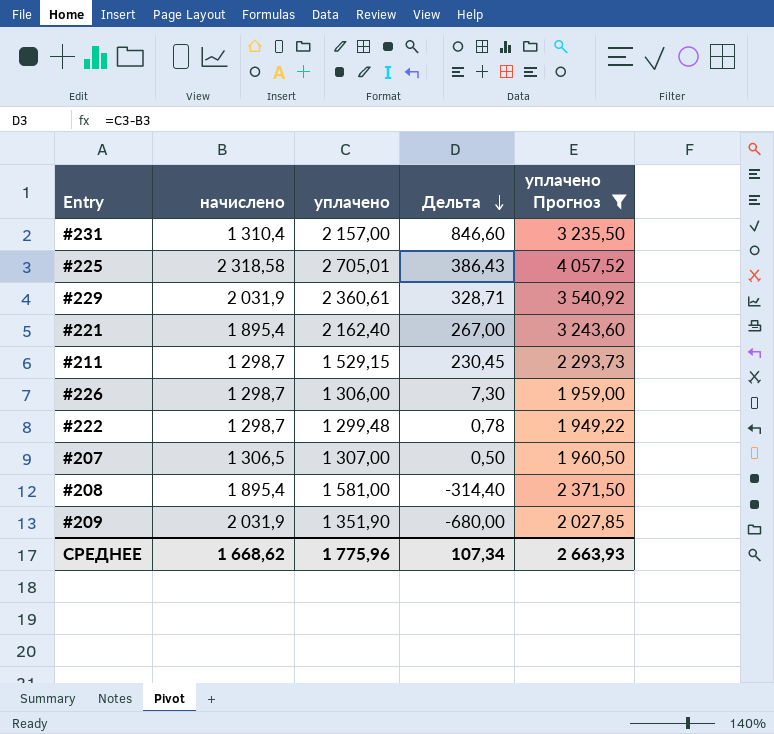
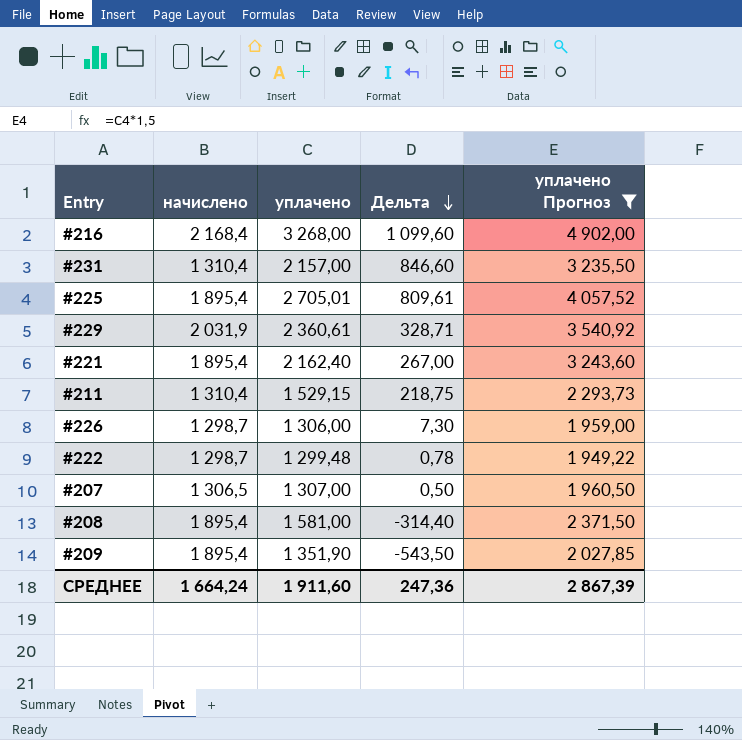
row #216: none -> 2 168,4 | 3 268,00 | 1 099,60 | 4 902,00
#225 | начислено: 2 318,58 -> 1 895,4
#225 | Дельта: 386,43 -> 809,61
#211 | начислено: 1 298,7 -> 1 310,4
#211 | Дельта: 230,45 -> 218,75
#209 | начислено: 2 031,9 -> 1 895,4
#209 | Дельта: -680,00 -> -543,50
СРЕДНЕЕ | начислено: 1 668,62 -> 1 664,24
СРЕДНЕЕ | уплачено: 1 775,96 -> 1 911,60
СРЕДНЕЕ | Дельта: 107,34 -> 247,36
СРЕДНЕЕ | уплачено Прогноз: 2 663,93 -> 2 867,39

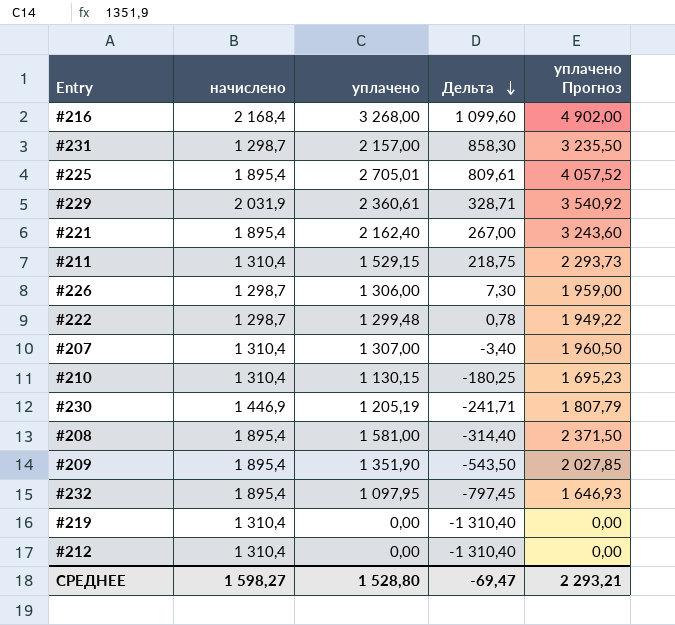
filter: уплачено Прогноз >= 1 949,22 -> none
#231 | начислено: 1 310,4 -> 1 298,7
#231 | Дельта: 846,60 -> 858,30
#207 | начислено: 1 306,5 -> 1 310,4
#207 | Дельта: 0,50 -> -3,40
СРЕДНЕЕ | начислено: 1 664,24 -> 1 598,27
СРЕДНЕЕ | уплачено: 1 911,60 -> 1 528,80
СРЕДНЕЕ | Дельта: 247,36 -> -69,47
СРЕДНЕЕ | уплачено Прогноз: 2 867,39 -> 2 293,21

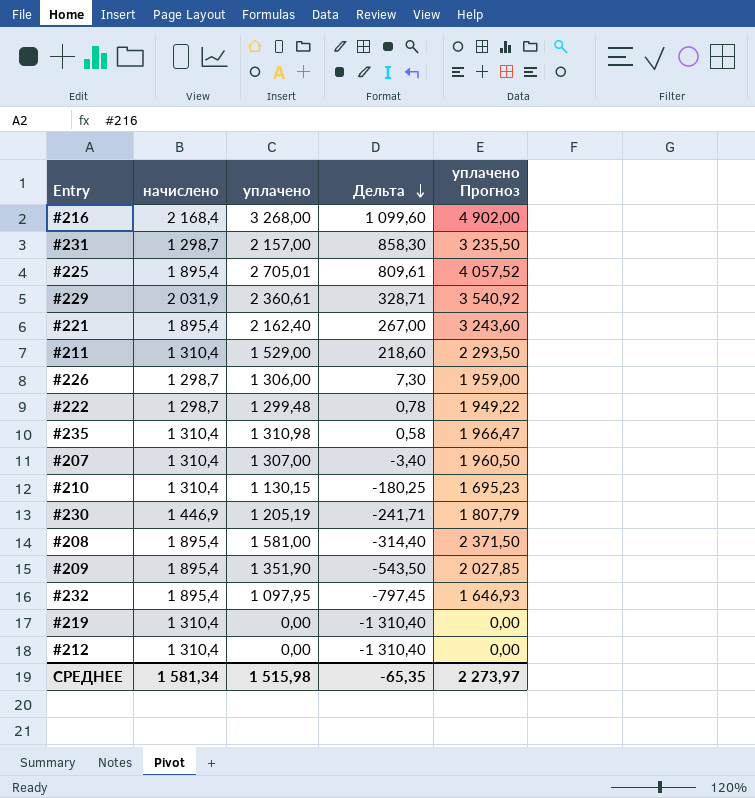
#211 | уплачено: 1 529,15 -> 1 529,00
#211 | Дельта: 218,75 -> 218,60
#211 | уплачено Прогноз: 2 293,73 -> 2 293,50
row #235: none -> 1 310,4 | 1 310,98 | 0,58 | 1 966,47
СРЕДНЕЕ | начислено: 1 598,27 -> 1 581,34
СРЕДНЕЕ | уплачено: 1 528,80 -> 1 515,98
СРЕДНЕЕ | Дельта: -69,47 -> -65,35
СРЕДНЕЕ | уплачено Прогноз: 2 293,21 -> 2 273,97

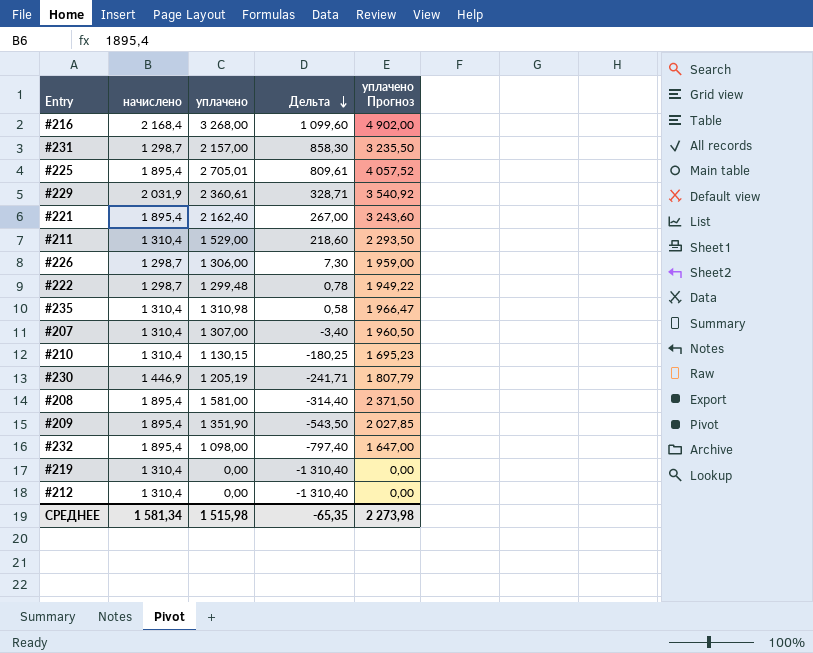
#232 | уплачено: 1 097,95 -> 1 098,00
#232 | Дельта: -797,45 -> -797,40
#232 | уплачено Прогноз: 1 646,93 -> 1 647,00
СРЕДНЕЕ | уплачено Прогноз: 2 273,97 -> 2 273,98

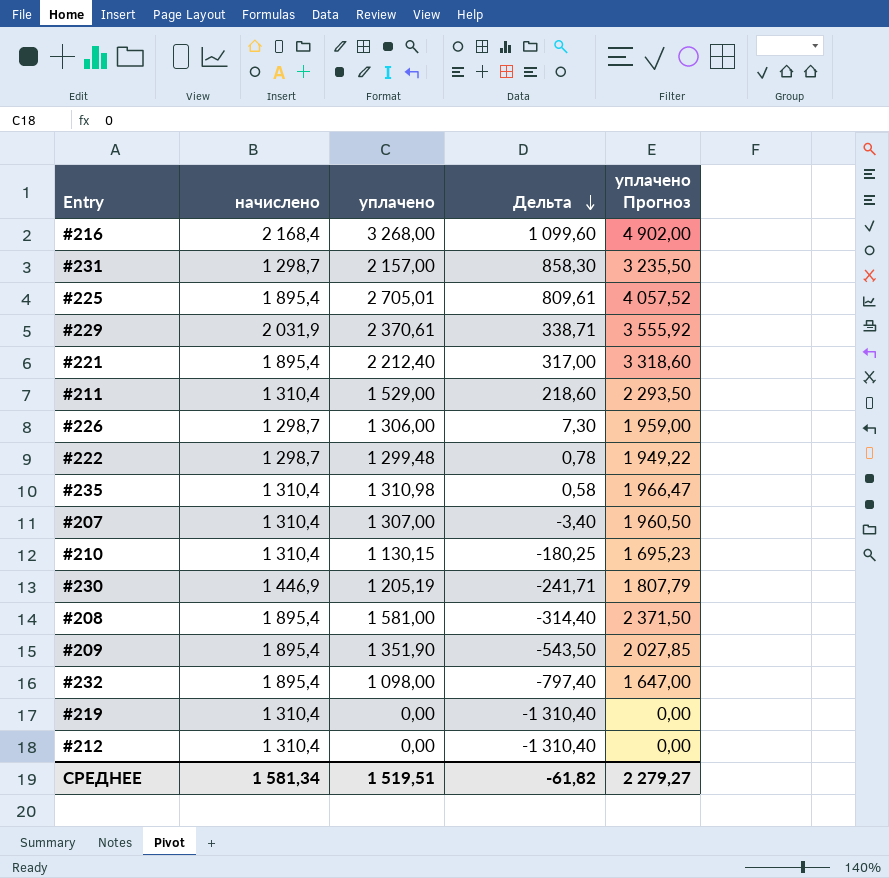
#229 | уплачено: 2 360,61 -> 2 370,61
#229 | Дельта: 328,71 -> 338,71
#229 | уплачено Прогноз: 3 540,92 -> 3 555,92
#221 | уплачено: 2 162,40 -> 2 212,40
#221 | Дельта: 267,00 -> 317,00
#221 | уплачено Прогноз: 3 243,60 -> 3 318,60
СРЕДНЕЕ | уплачено: 1 515,98 -> 1 519,51
СРЕДНЕЕ | Дельта: -65,35 -> -61,82
СРЕДНЕЕ | уплачено Прогноз: 2 273,98 -> 2 279,27

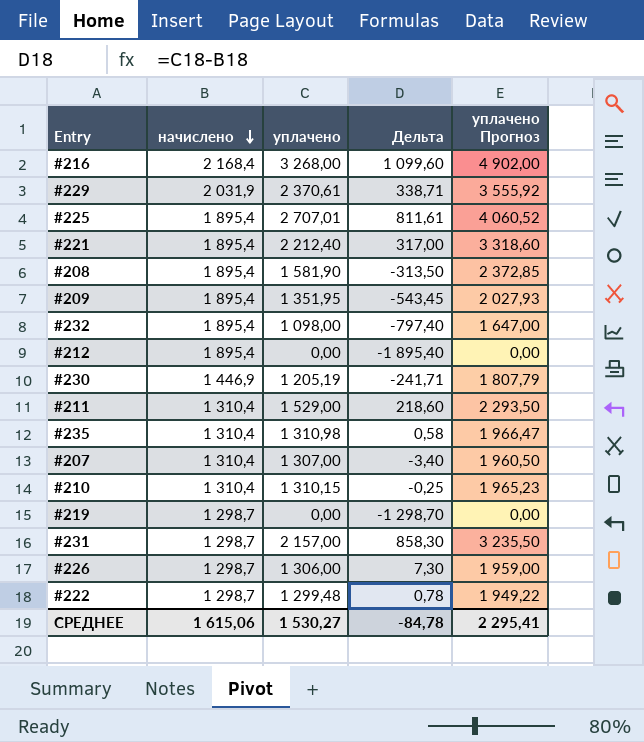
row order: Дельта descending -> начислено descending
#225 | уплачено: 2 705,01 -> 2 707,01
#225 | Дельта: 809,61 -> 811,61
#225 | уплачено Прогноз: 4 057,52 -> 4 060,52
#208 | уплачено: 1 581,00 -> 1 581,90
#208 | Дельта: -314,40 -> -313,50
#208 | уплачено Прогноз: 2 371,50 -> 2 372,85
#209 | уплачено: 1 351,90 -> 1 351,95
#209 | Дельта: -543,50 -> -543,45
#209 | уплачено Прогноз: 2 027,85 -> 2 027,93
#212 | начислено: 1 310,4 -> 1 895,4
#212 | Дельта: -1 310,40 -> -1 895,40
#210 | уплачено: 1 130,15 -> 1 310,15
#210 | Дельта: -180,25 -> -0,25
#210 | уплачено Прогноз: 1 695,23 -> 1 965,23
#219 | начислено: 1 310,4 -> 1 298,7
#219 | Дельта: -1 310,40 -> -1 298,70
СРЕДНЕЕ | начислено: 1 581,34 -> 1 615,06
СРЕДНЕЕ | уплачено: 1 519,51 -> 1 530,27
СРЕДНЕЕ | Дельта: -61,82 -> -84,78
СРЕДНЕЕ | уплачено Прогноз: 2 279,27 -> 2 295,41

